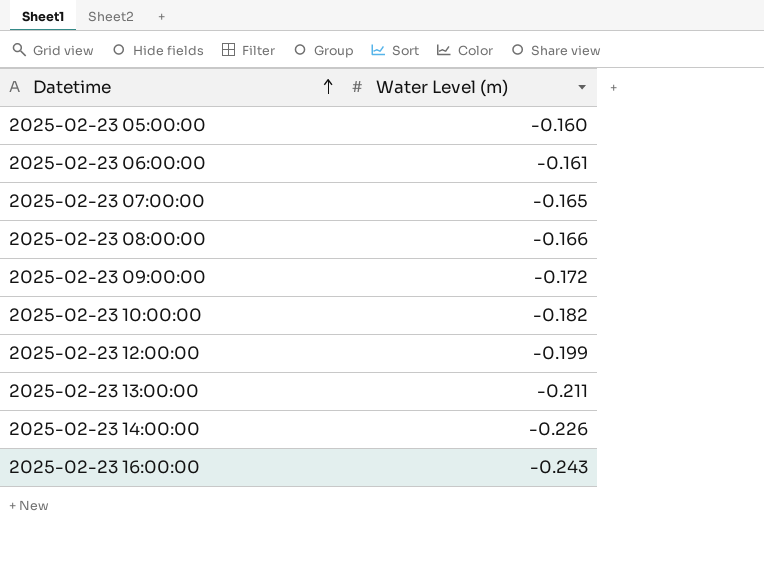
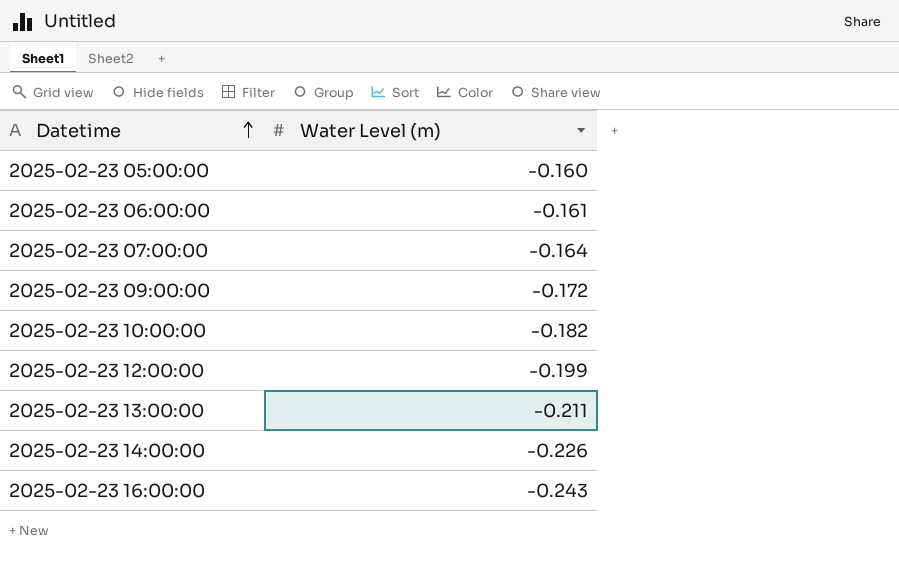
row 2025-02-23 08:00:00: -0.166 -> none
2025-02-23 07:00:00 | Water Level (m): -0.165 -> -0.164

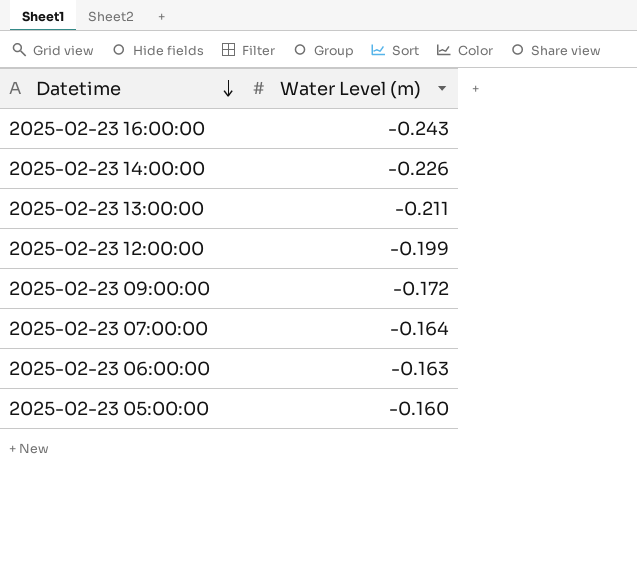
row order: Datetime ascending -> Datetime descending
row 2025-02-23 10:00:00: -0.182 -> none
2025-02-23 06:00:00 | Water Level (m): -0.161 -> -0.163

